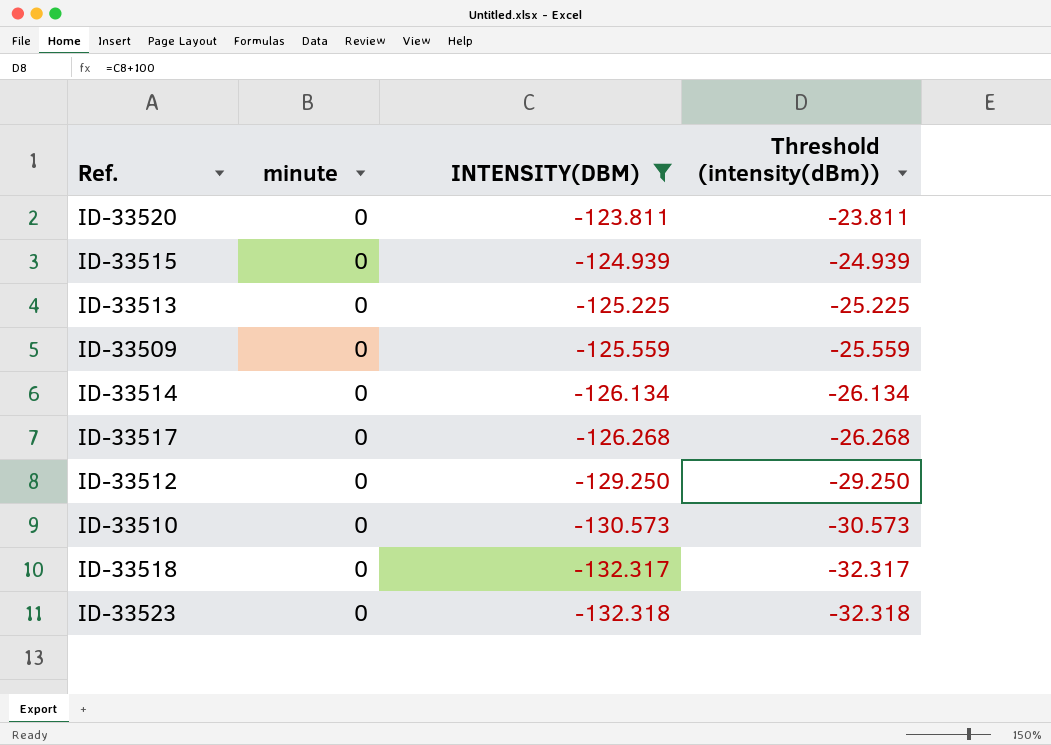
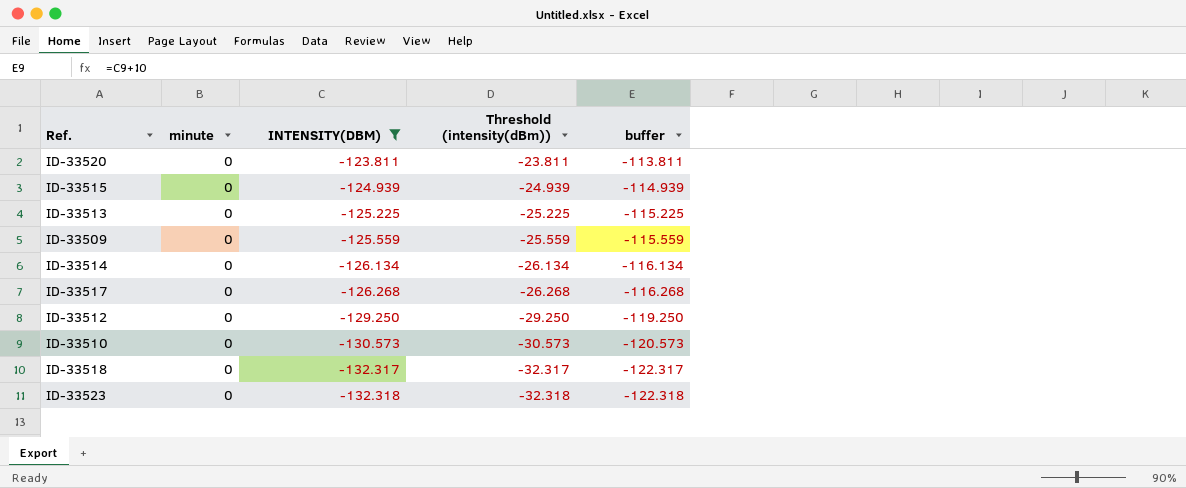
column buffer | formula: none -> [INTENSITY(DBM)] + 10

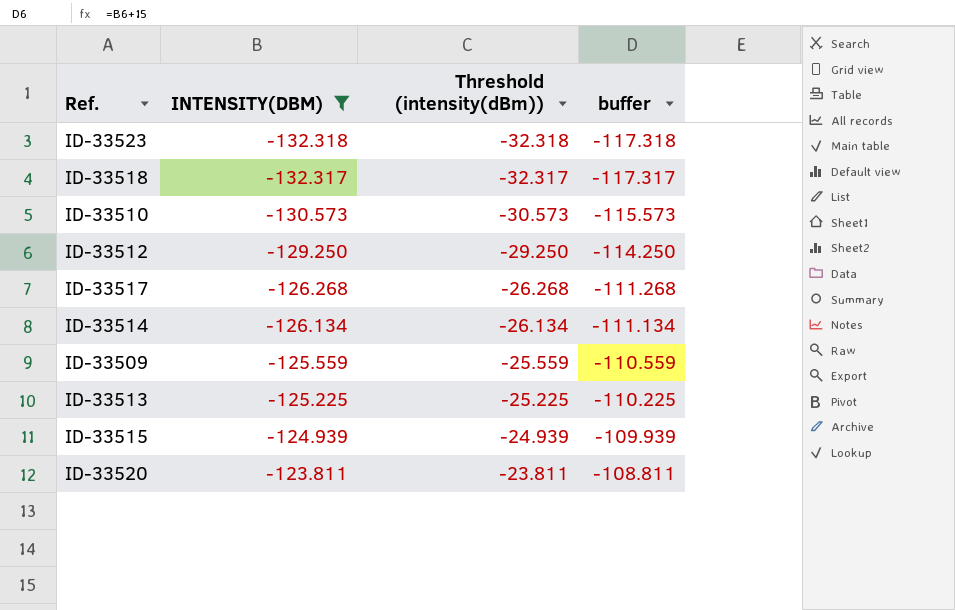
row order: INTENSITY(DBM) descending -> INTENSITY(DBM) ascending
column minute | position: 2 -> none
column buffer | formula: [INTENSITY(DBM)] + 10 -> [INTENSITY(DBM)] + 15

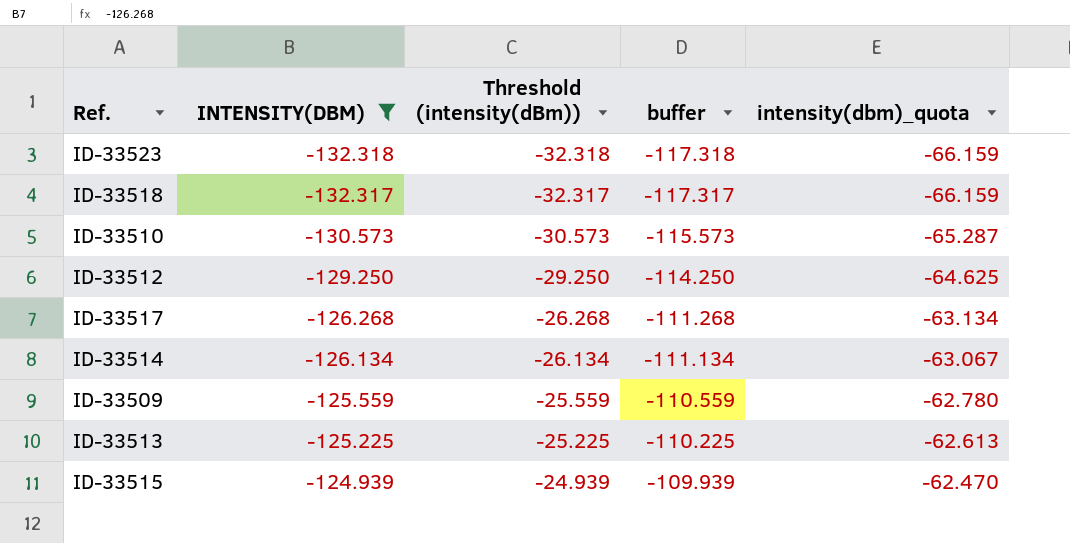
column intensity(dbm)_quota | formula: none -> [INTENSITY(DBM)] * 0.5
row ID-33520: -123.811 | -23.811 | -108.811 -> none

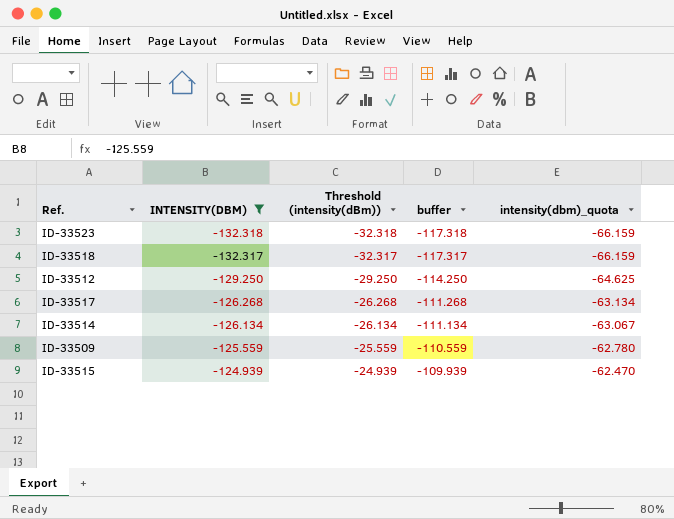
row ID-33510: -130.573 | -30.573 | -115.573 | -65.287 -> none
row ID-33513: -125.225 | -25.225 | -110.225 | -62.613 -> none

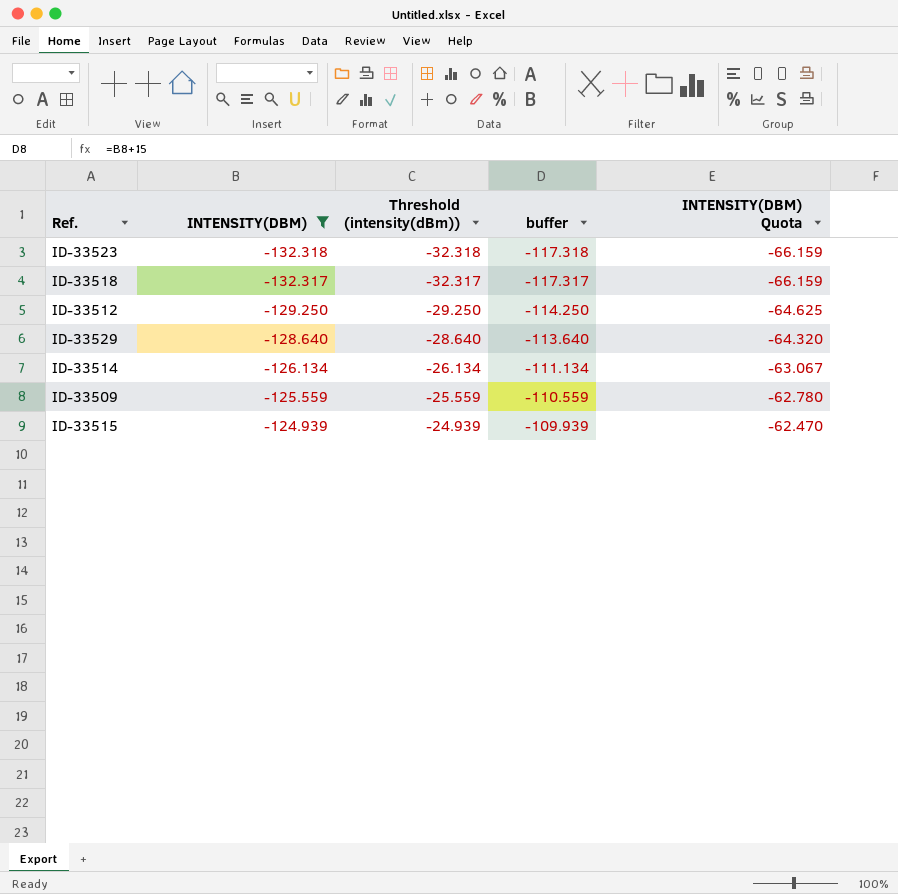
column name: intensity(dbm)_quota -> INTENSITY(DBM) Quota
row ID-33517: -126.268 | -26.268 | -111.268 | -63.134 -> none
row ID-33529: none -> -128.640 | -28.640 | -113.640 | -64.320

